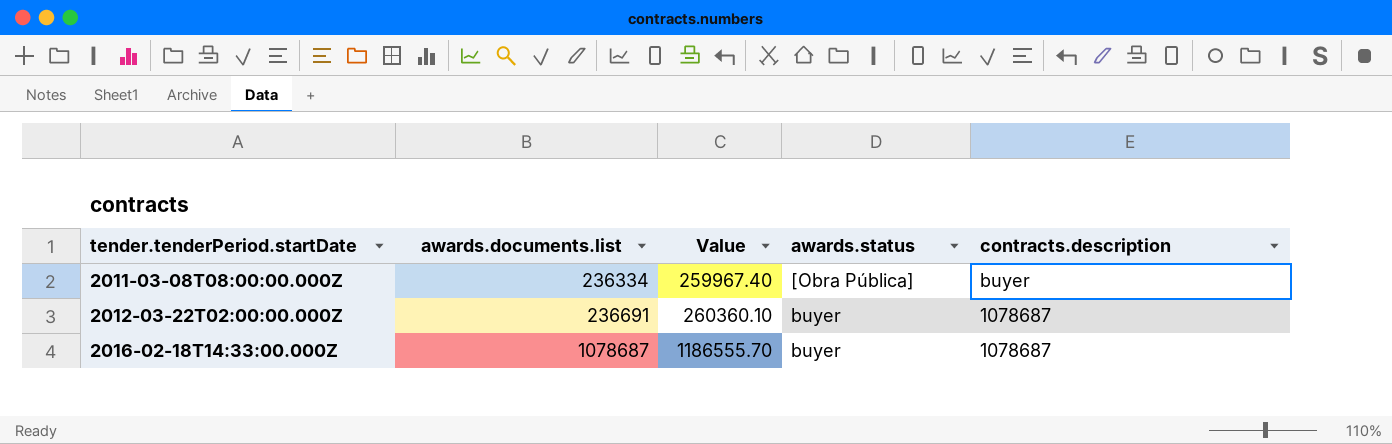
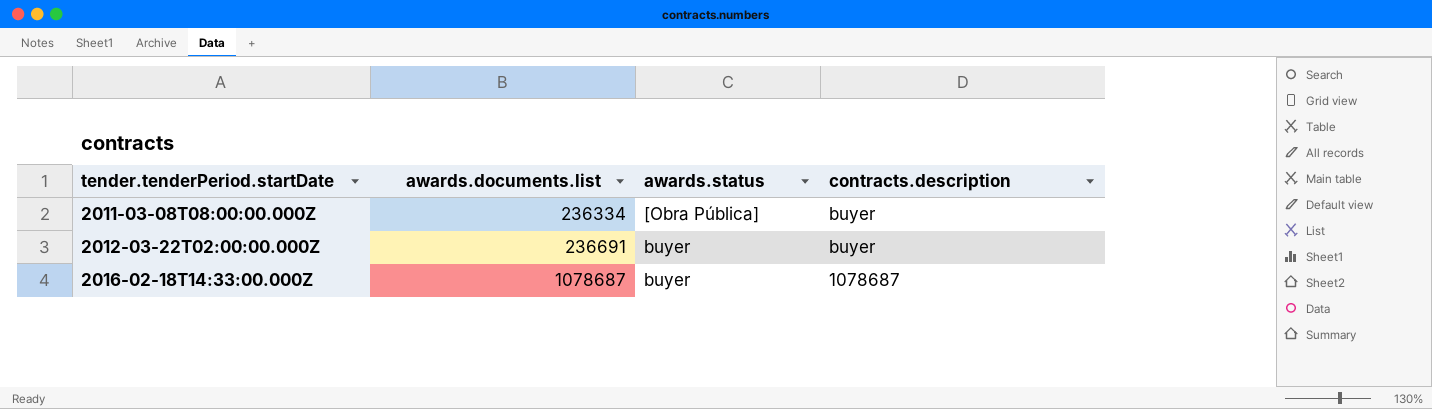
column Value | formula: [awards.documents.list] * 1.1 -> none
2012-03-22T02:00:00.000Z | contracts.description: 1078687 -> buyer

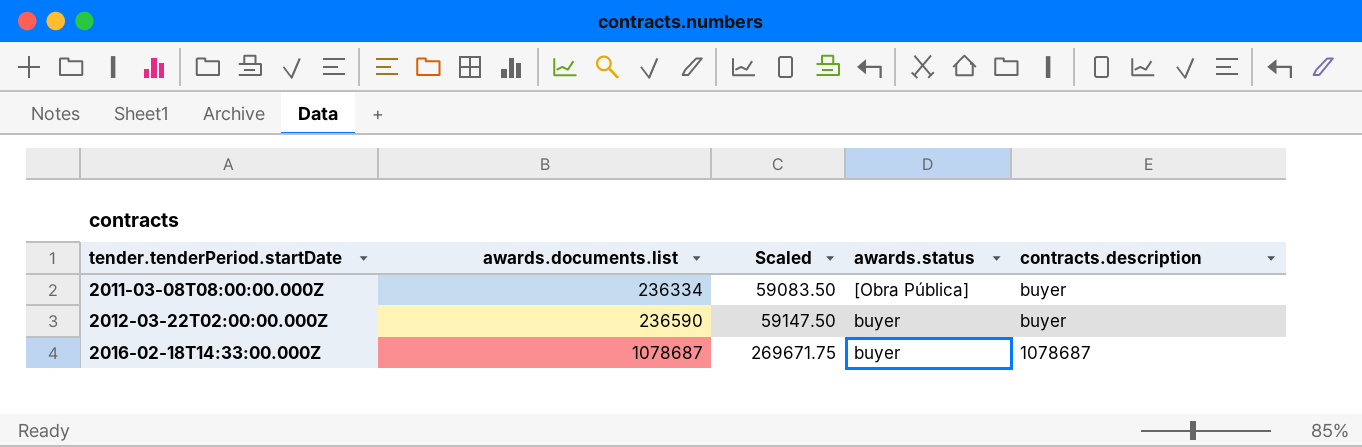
column Scaled | formula: none -> [awards.documents.list] * 0.25
2012-03-22T02:00:00.000Z | awards.documents.list: 236691 -> 236590

